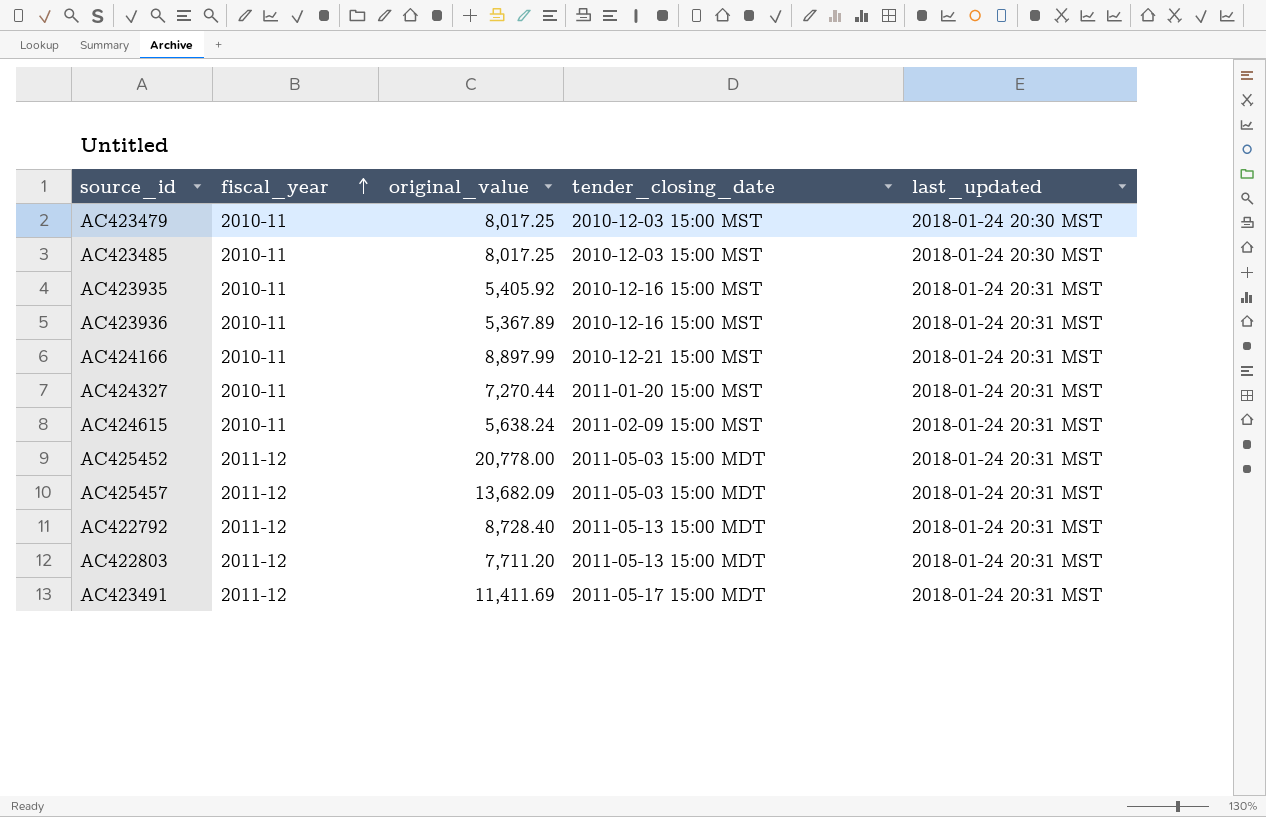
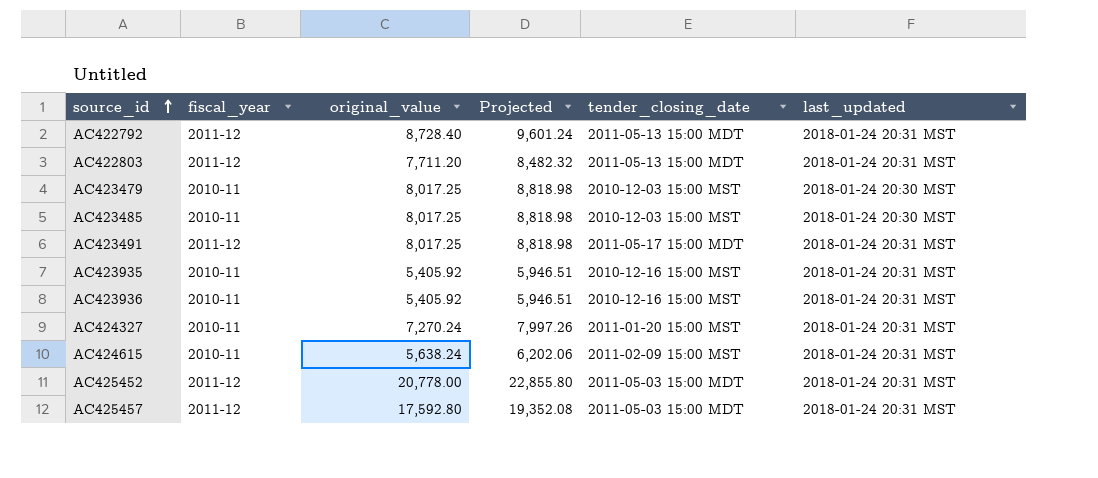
row order: fiscal_year ascending -> source_id ascending
column Projected | formula: none -> [original_value] * 1.1
row AC424166: 2010-11 | 8,897.99 | 2010-12-21 15:00 MST | 2018-01-24 20:31 MST -> none
AC423491 | original_value: 11,411.69 -> 8,017.25
AC423936 | original_value: 5,367.89 -> 5,405.92
AC424327 | original_value: 7,270.44 -> 7,270.24
AC425457 | original_value: 13,682.09 -> 17,592.80

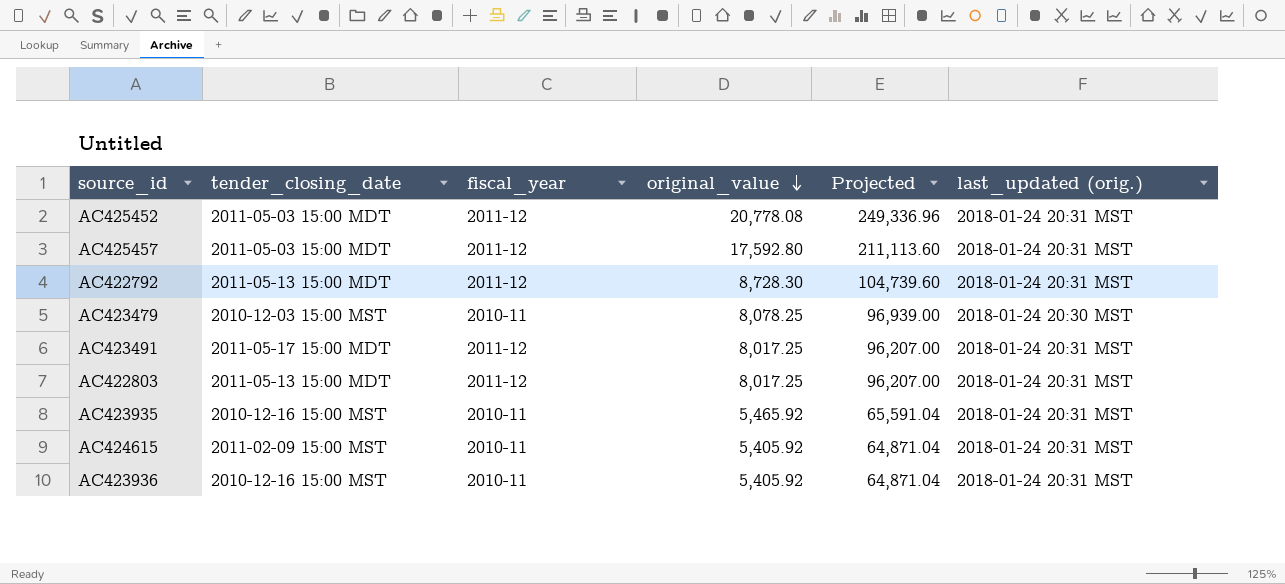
row order: source_id ascending -> original_value descending
column tender_closing_date | position: 5 -> 2
column Projected | formula: [original_value] * 1.1 -> [original_value] * 12
column name: last_updated -> last_updated (orig.)
row AC423485: 2010-11 | 8,017.25 | 8,818.98 | 2010-12-03 15:00 MST | 2018-01-24 20:30 MST -> none
row AC424327: 2010-11 | 7,270.24 | 7,997.26 | 2011-01-20 15:00 MST | 2018-01-24 20:31 MST -> none
AC425452 | original_value: 20,778.00 -> 20,778.08
AC422792 | original_value: 8,728.40 -> 8,728.30
AC423479 | original_value: 8,017.25 -> 8,078.25
AC422803 | original_value: 7,711.20 -> 8,017.25
AC423935 | original_value: 5,405.92 -> 5,465.92
AC424615 | original_value: 5,638.24 -> 5,405.92

